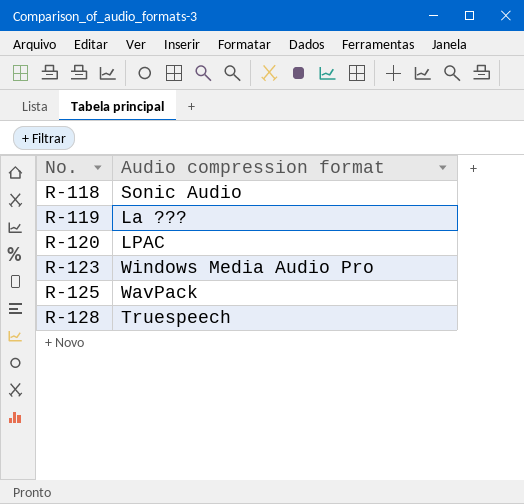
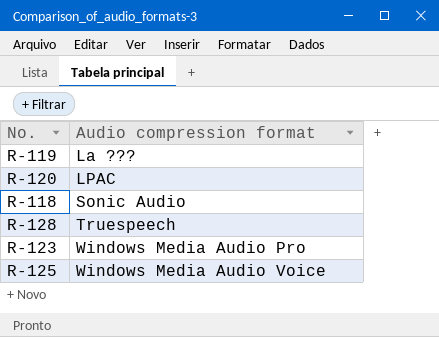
row order: No. ascending -> Audio compression format ascending
R-125 | Audio compression format: WavPack -> Windows Media Audio Voice

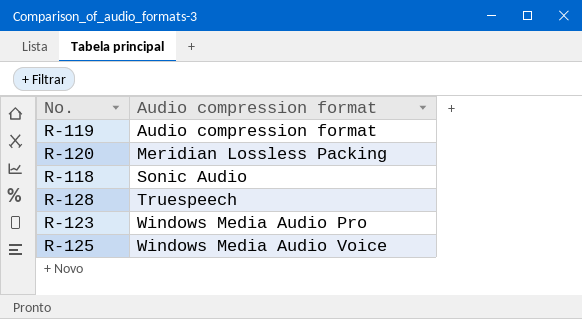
R-119 | Audio compression format: La ??? -> Audio compression format
R-120 | Audio compression format: LPAC -> Meridian Lossless Packing

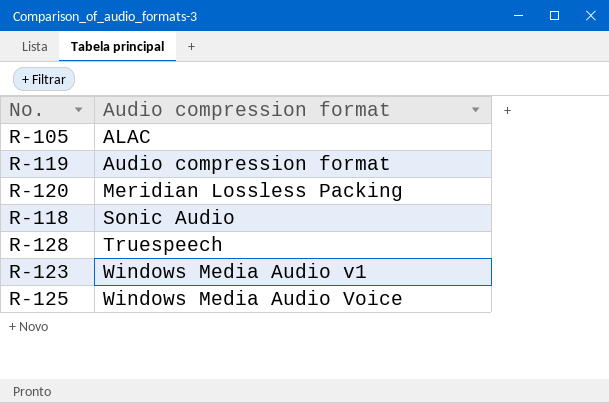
row R-105: none -> ALAC
R-123 | Audio compression format: Windows Media Audio Pro -> Windows Media Audio v1

